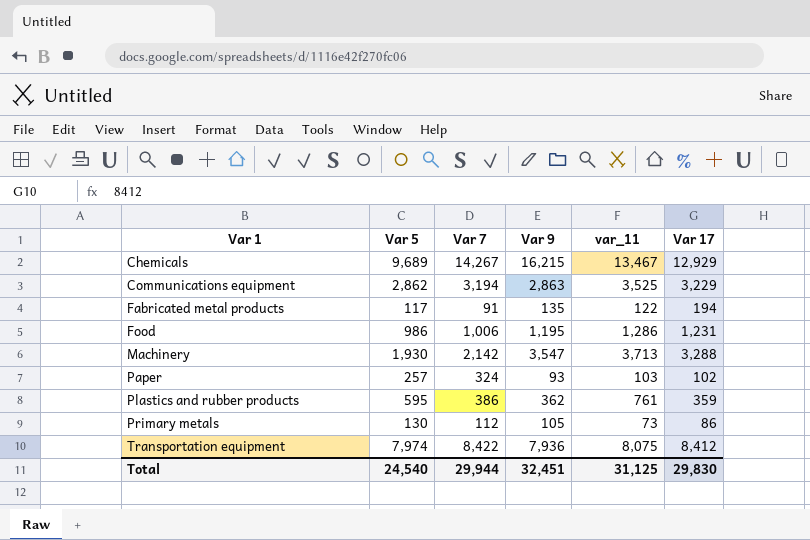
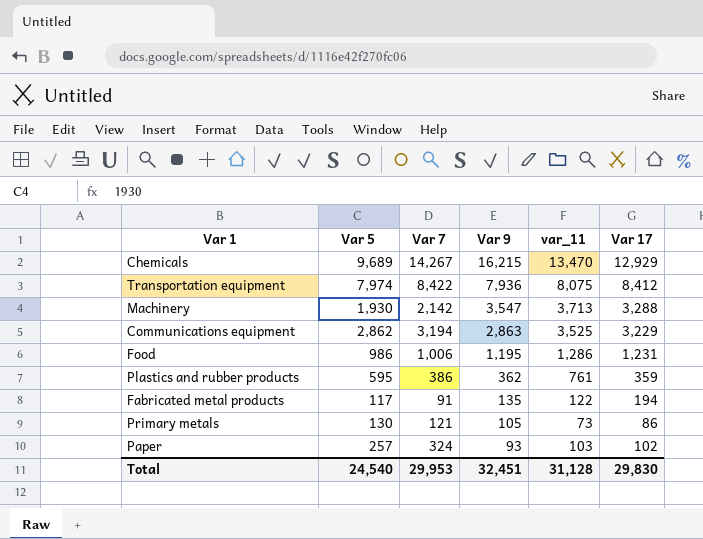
row order: Var 1 ascending -> Var 9 descending
Chemicals | var_11: 13,467 -> 13,470
Primary metals | Var 7: 112 -> 121
Total | Var 7: 29,944 -> 29,953
Total | var_11: 31,125 -> 31,128

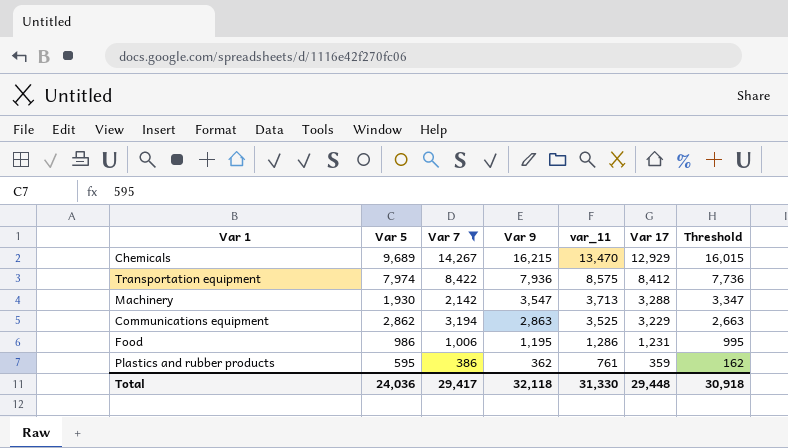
filter: none -> Var 7 >= 386
column Threshold | formula: none -> [Var 9] - 200
Transportation equipment | var_11: 8,075 -> 8,575
Total | Var 5: 24,540 -> 24,036
Total | Var 7: 29,953 -> 29,417
Total | Var 9: 32,451 -> 32,118
Total | var_11: 31,128 -> 31,330
Total | Var 17: 29,830 -> 29,448

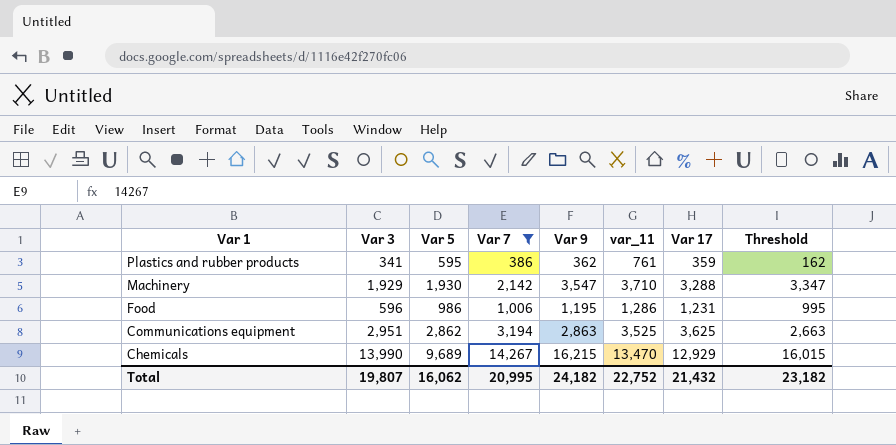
row order: Var 9 descending -> Var 1 descending
column Var 3 | position: none -> 2
row Transportation equipment: 7,974 | 8,422 | 7,936 | 8,575 | 8,412 | 7,736 -> none
Machinery | var_11: 3,713 -> 3,710
Communications equipment | Var 17: 3,229 -> 3,625
Total | Var 5: 24,036 -> 16,062
Total | Var 7: 29,417 -> 20,995
Total | Var 9: 32,118 -> 24,182
Total | var_11: 31,330 -> 22,752
Total | Var 17: 29,448 -> 21,432
Total | Threshold: 30,918 -> 23,182

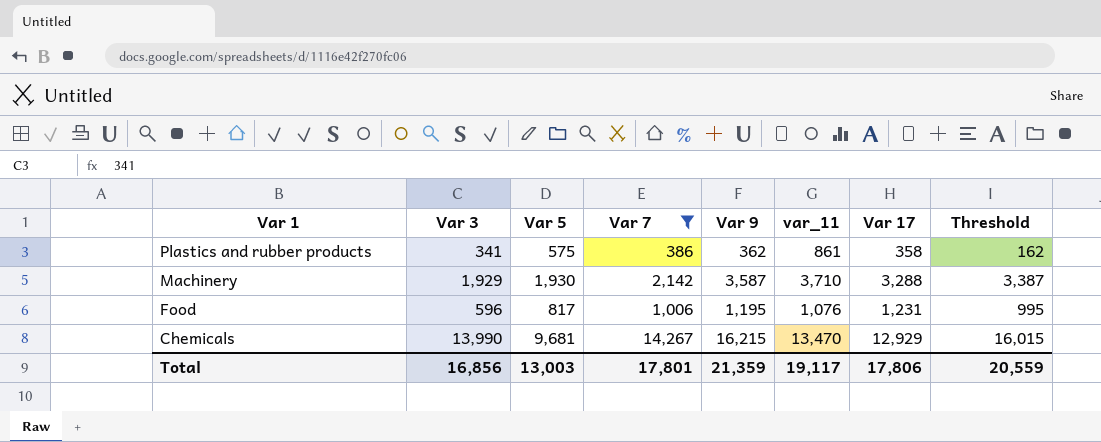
row Communications equipment: 2,951 | 2,862 | 3,194 | 2,863 | 3,525 | 3,625 | 2,663 -> none
Plastics and rubber products | Var 5: 595 -> 575
Plastics and rubber products | var_11: 761 -> 861
Plastics and rubber products | Var 17: 359 -> 358
Machinery | Var 9: 3,547 -> 3,587
Machinery | Threshold: 3,347 -> 3,387
Food | Var 5: 986 -> 817
Food | var_11: 1,286 -> 1,076
Chemicals | Var 5: 9,689 -> 9,681
Total | Var 3: 19,807 -> 16,856
Total | Var 5: 16,062 -> 13,003
Total | Var 7: 20,995 -> 17,801
Total | Var 9: 24,182 -> 21,359
Total | var_11: 22,752 -> 19,117
Total | Var 17: 21,432 -> 17,806
Total | Threshold: 23,182 -> 20,559

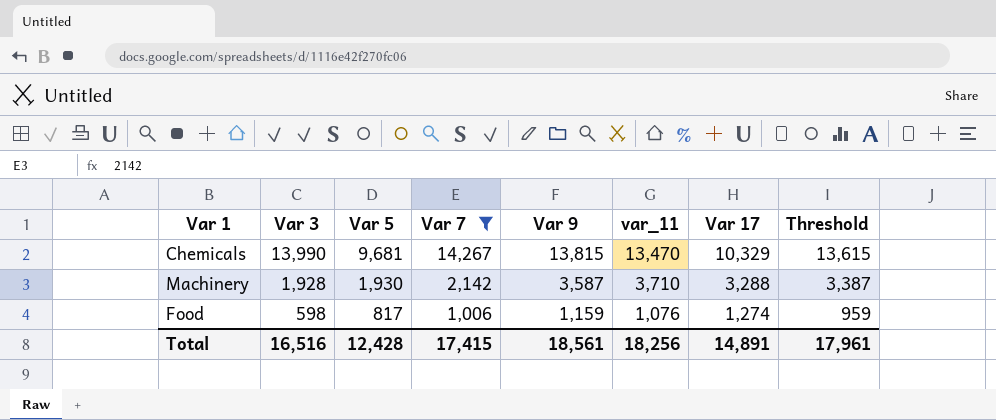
row order: Var 1 descending -> Var 3 descending
row Plastics and rubber products: 341 | 575 | 386 | 362 | 861 | 358 | 162 -> none
Chemicals | Var 9: 16,215 -> 13,815
Chemicals | Var 17: 12,929 -> 10,329
Chemicals | Threshold: 16,015 -> 13,615
Machinery | Var 3: 1,929 -> 1,928
Food | Var 3: 596 -> 598
Food | Var 9: 1,195 -> 1,159
Food | Var 17: 1,231 -> 1,274
Food | Threshold: 995 -> 959
Total | Var 3: 16,856 -> 16,516
Total | Var 5: 13,003 -> 12,428
Total | Var 7: 17,801 -> 17,415
Total | Var 9: 21,359 -> 18,561
Total | var_11: 19,117 -> 18,256
Total | Var 17: 17,806 -> 14,891
Total | Threshold: 20,559 -> 17,961

